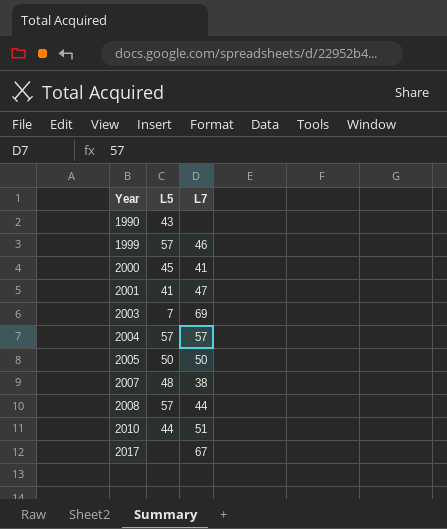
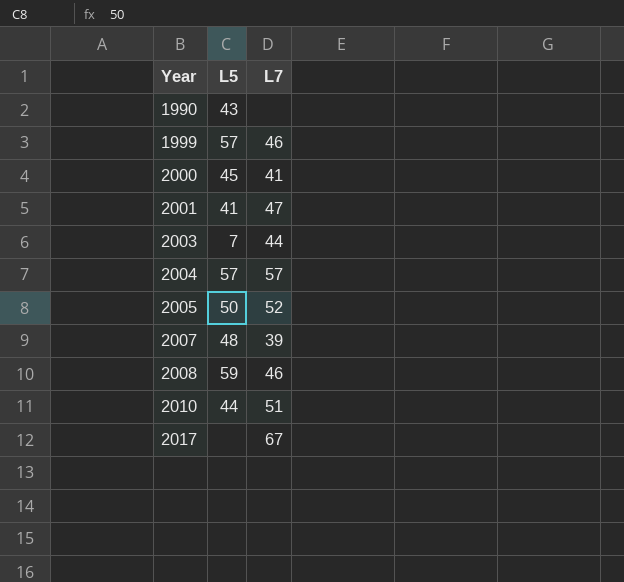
2003 | L7: 69 -> 44
2005 | L7: 50 -> 52
2007 | L7: 38 -> 39
2008 | L5: 57 -> 59
2008 | L7: 44 -> 46

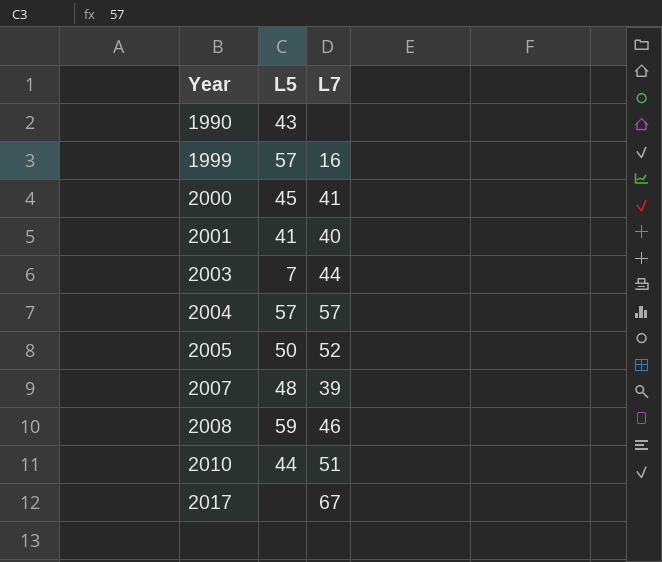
1999 | L7: 46 -> 16
2001 | L7: 47 -> 40

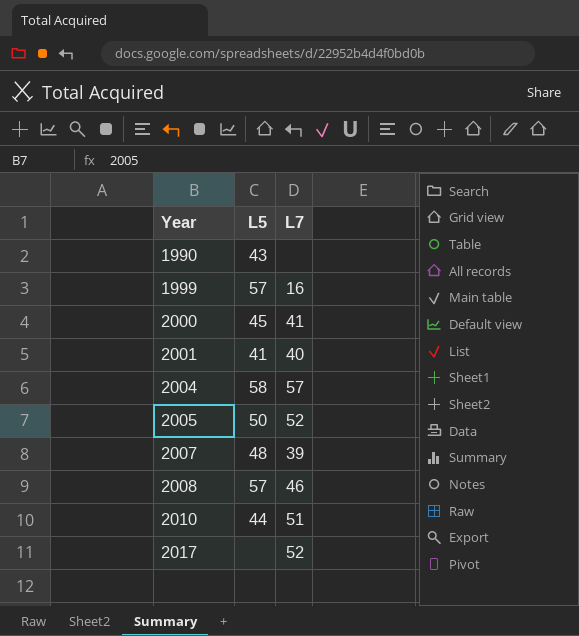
row 2003: 7 | 44 -> none
2004 | L5: 57 -> 58
2008 | L5: 59 -> 57
2017 | L7: 67 -> 52

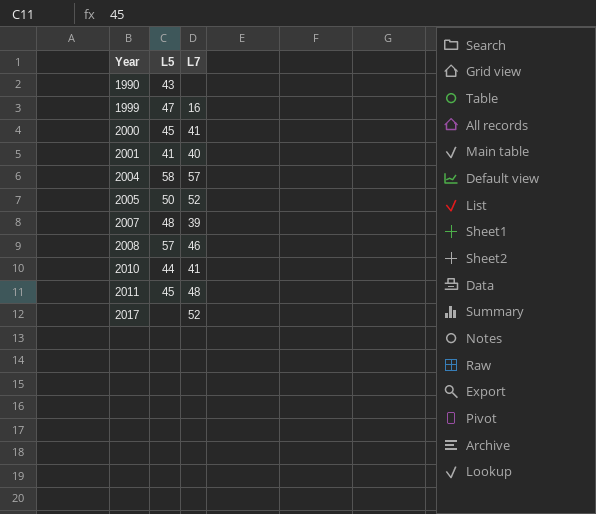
1999 | L5: 57 -> 47
2010 | L7: 51 -> 41
row 2011: none -> 45 | 48

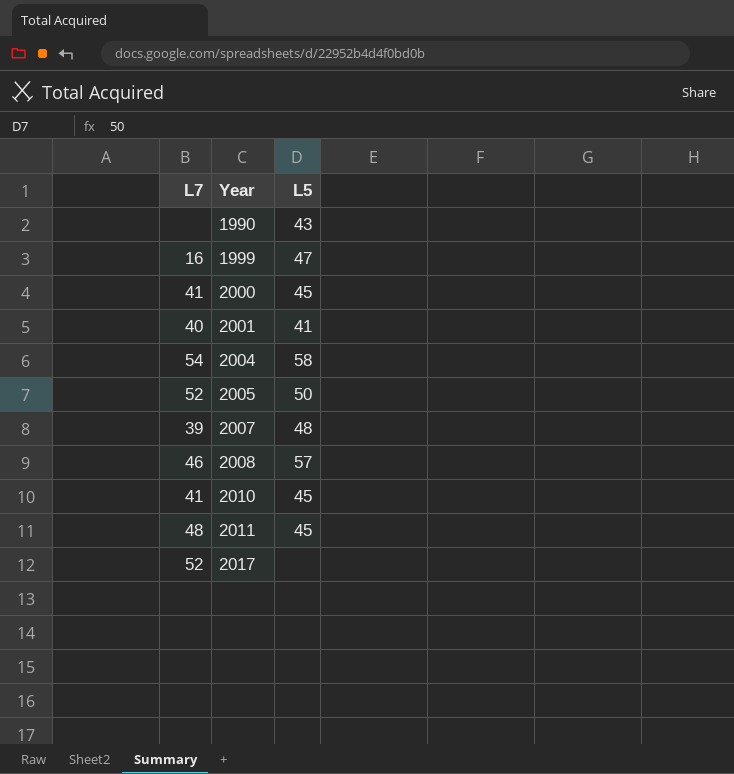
column L7 | position: 3 -> 1
2004 | L7: 57 -> 54
2010 | L5: 44 -> 45

